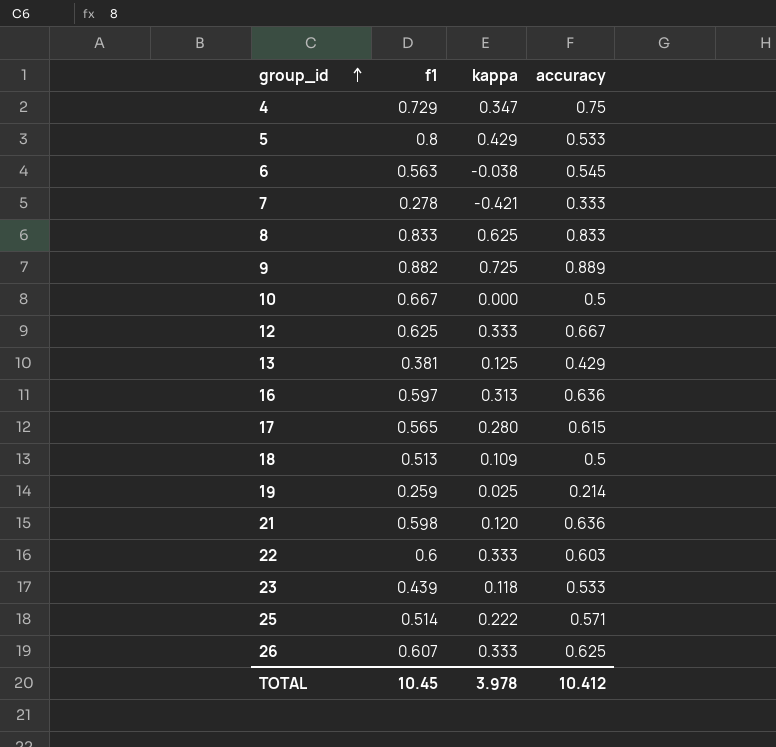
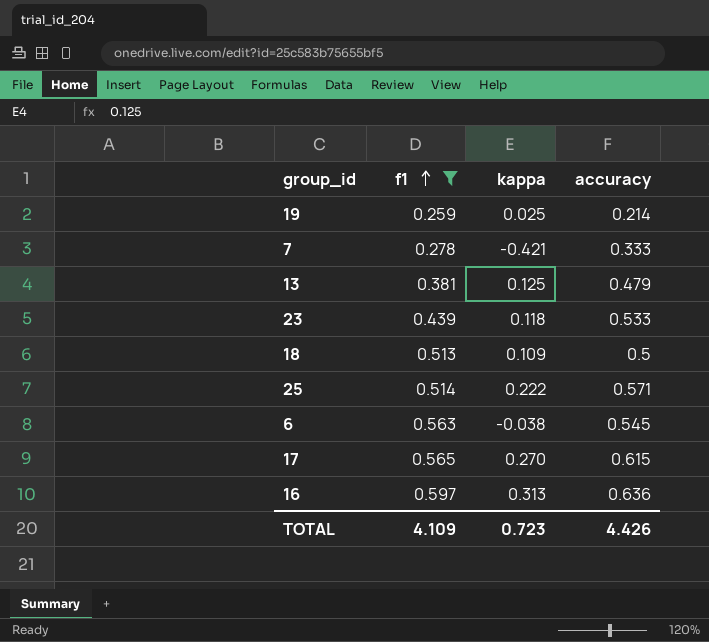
filter: none -> f1 <= 0.597
row order: group_id ascending -> f1 ascending
13 | accuracy: 0.429 -> 0.479
17 | kappa: 0.280 -> 0.270
TOTAL | f1: 10.45 -> 4.109
TOTAL | kappa: 3.978 -> 0.723
TOTAL | accuracy: 10.412 -> 4.426

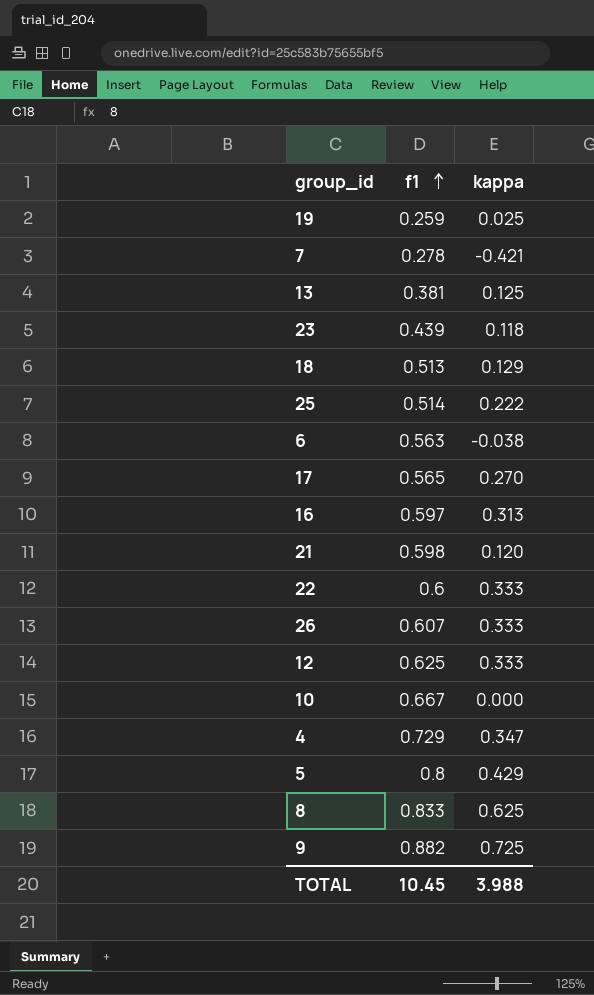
filter: f1 <= 0.597 -> none
column accuracy | position: 4 -> none
18 | kappa: 0.109 -> 0.129
TOTAL | f1: 4.109 -> 10.45
TOTAL | kappa: 0.723 -> 3.988

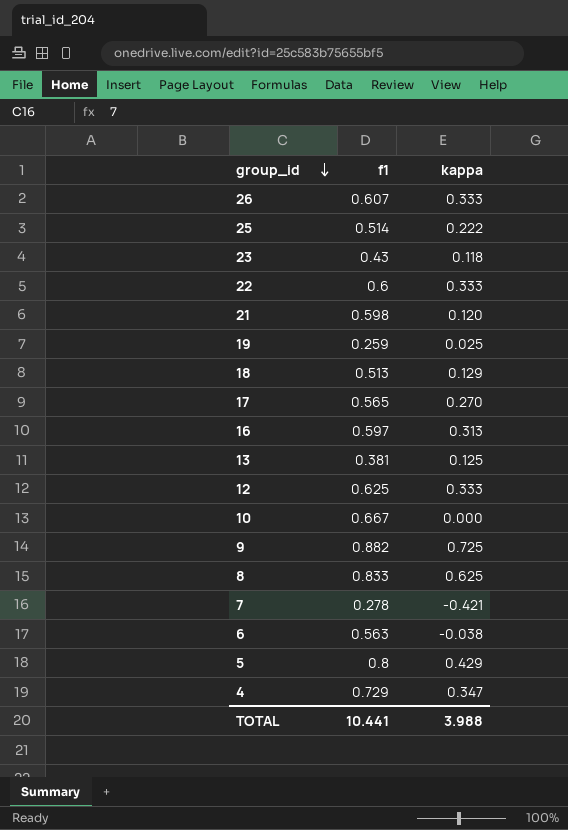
row order: f1 ascending -> group_id descending
23 | f1: 0.439 -> 0.43
TOTAL | f1: 10.45 -> 10.441

